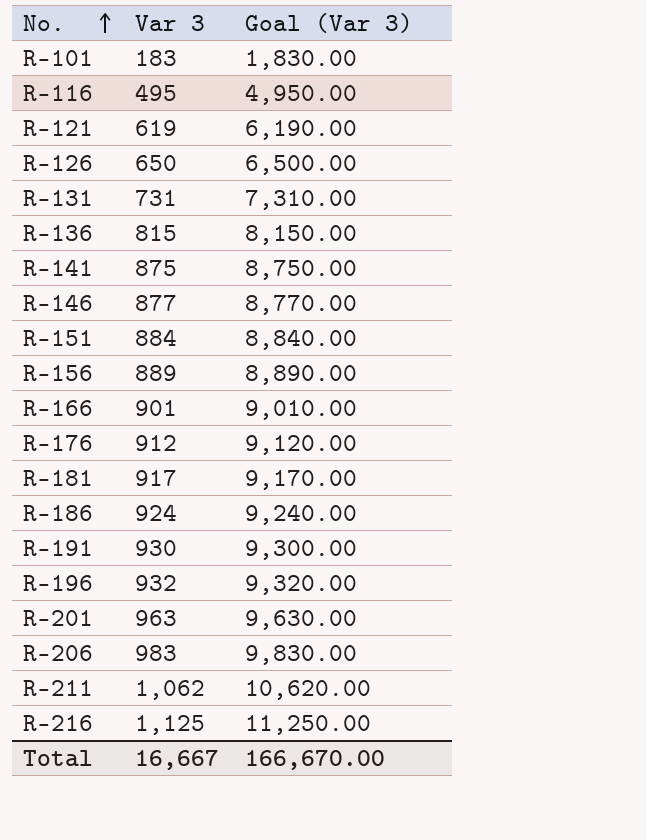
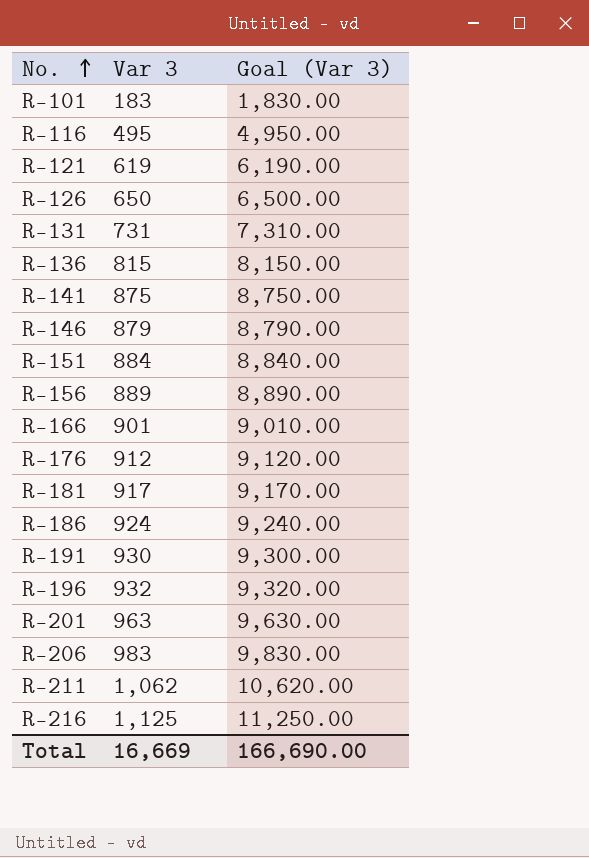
R-146 | Var 3: 877 -> 879
R-146 | Goal (Var 3): 8,770.00 -> 8,790.00
Total | Var 3: 16,667 -> 16,669
Total | Goal (Var 3): 166,670.00 -> 166,690.00

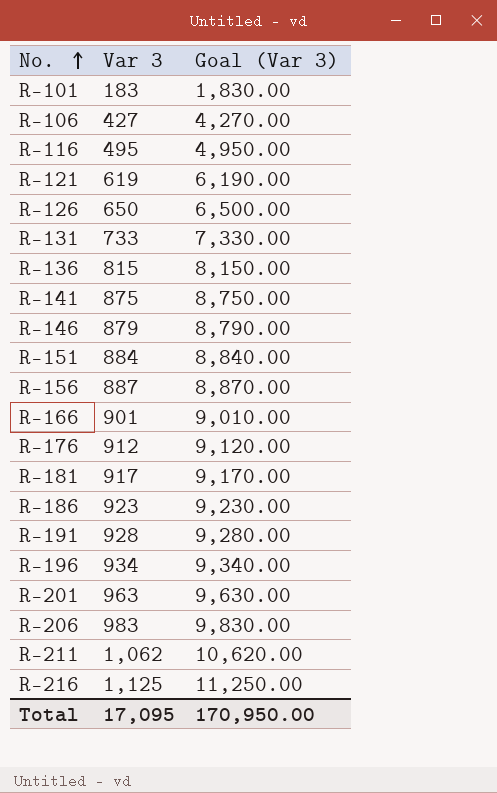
row R-106: none -> 427 | 4,270.00
R-131 | Var 3: 731 -> 733
R-131 | Goal (Var 3): 7,310.00 -> 7,330.00
R-156 | Var 3: 889 -> 887
R-156 | Goal (Var 3): 8,890.00 -> 8,870.00
R-186 | Var 3: 924 -> 923
R-186 | Goal (Var 3): 9,240.00 -> 9,230.00
R-191 | Var 3: 930 -> 928
R-191 | Goal (Var 3): 9,300.00 -> 9,280.00
R-196 | Var 3: 932 -> 934
R-196 | Goal (Var 3): 9,320.00 -> 9,340.00
Total | Var 3: 16,669 -> 17,095
Total | Goal (Var 3): 166,690.00 -> 170,950.00

